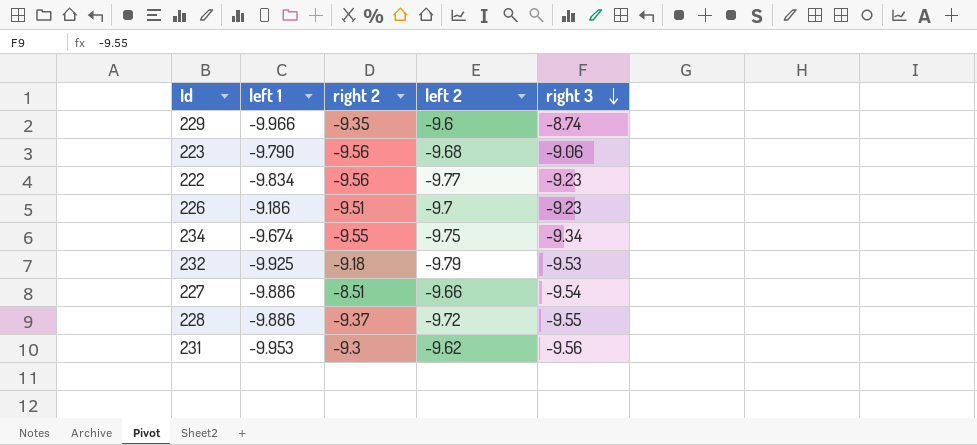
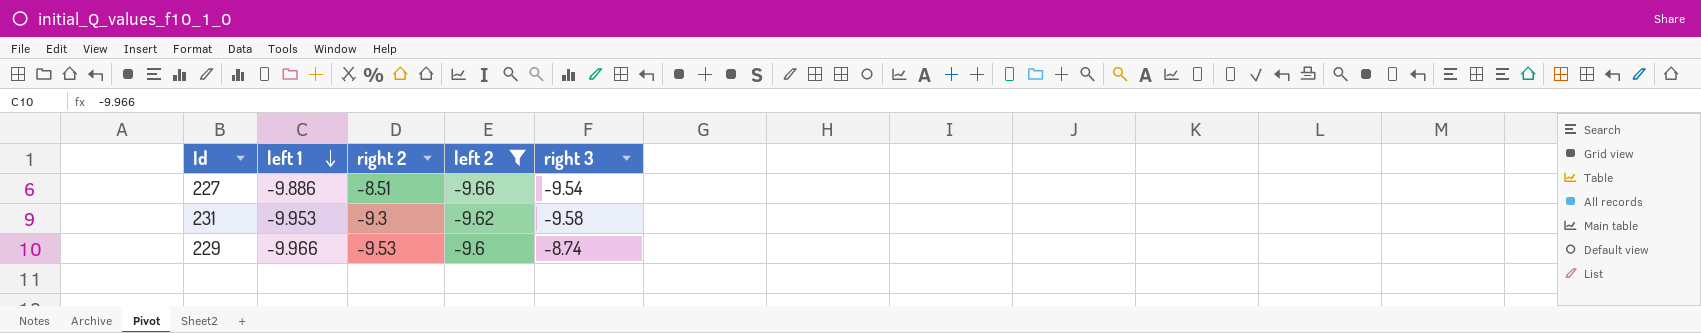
filter: none -> left 2 >= -9.66
row order: right 3 descending -> left 1 descending
231 | right 3: -9.56 -> -9.58
229 | right 2: -9.35 -> -9.53

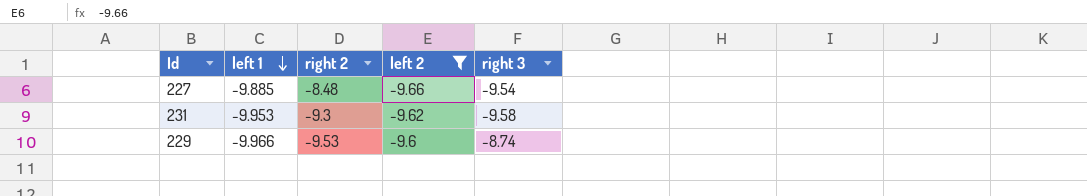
227 | left 1: -9.886 -> -9.885
227 | right 2: -8.51 -> -8.48

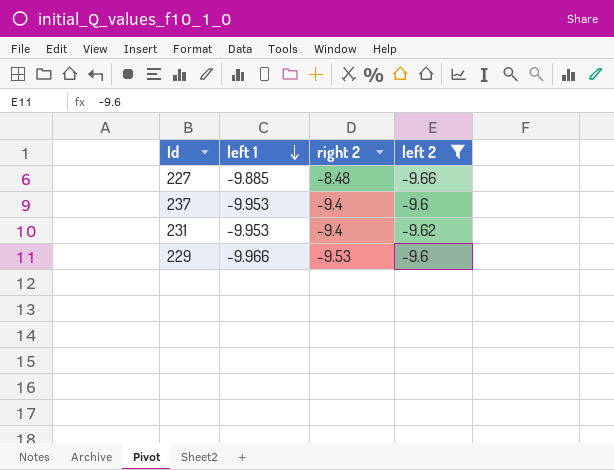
column right 3 | position: 5 -> none
row 237: none -> -9.953 | -9.4 | -9.6
231 | right 2: -9.3 -> -9.4

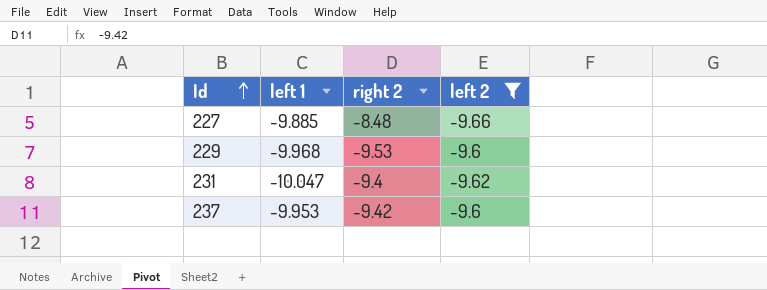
row order: left 1 descending -> Id ascending
229 | left 1: -9.966 -> -9.968
231 | left 1: -9.953 -> -10.047
237 | right 2: -9.4 -> -9.42

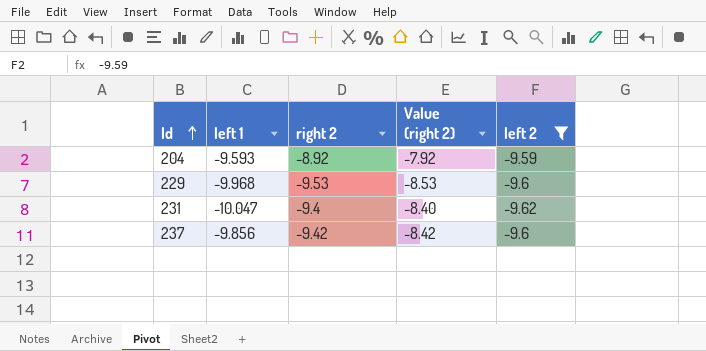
column Value (right 2) | formula: none -> [right 2] + 1
row 227: -9.885 | -8.48 | -9.66 -> none
row 204: none -> -9.593 | -8.92 | -7.92 | -9.59
237 | left 1: -9.953 -> -9.856

